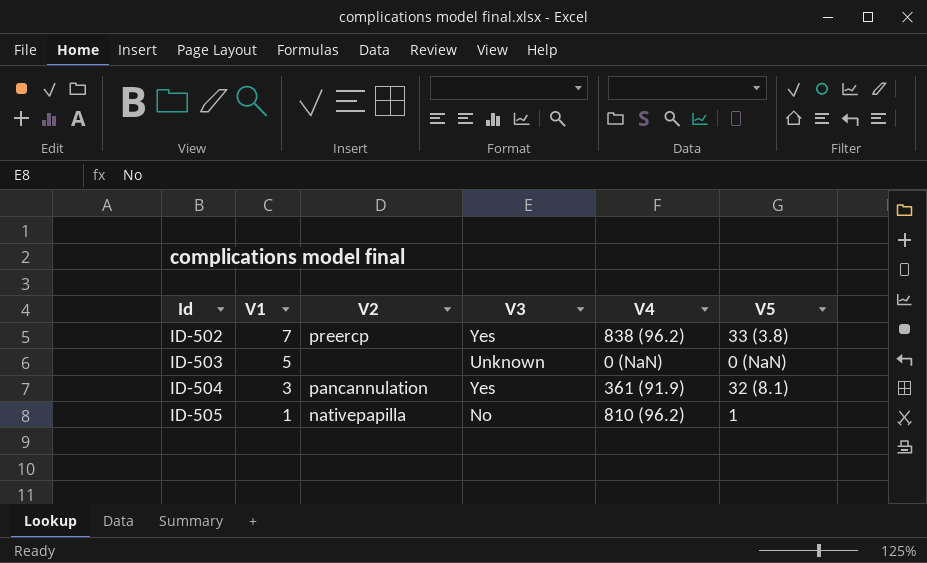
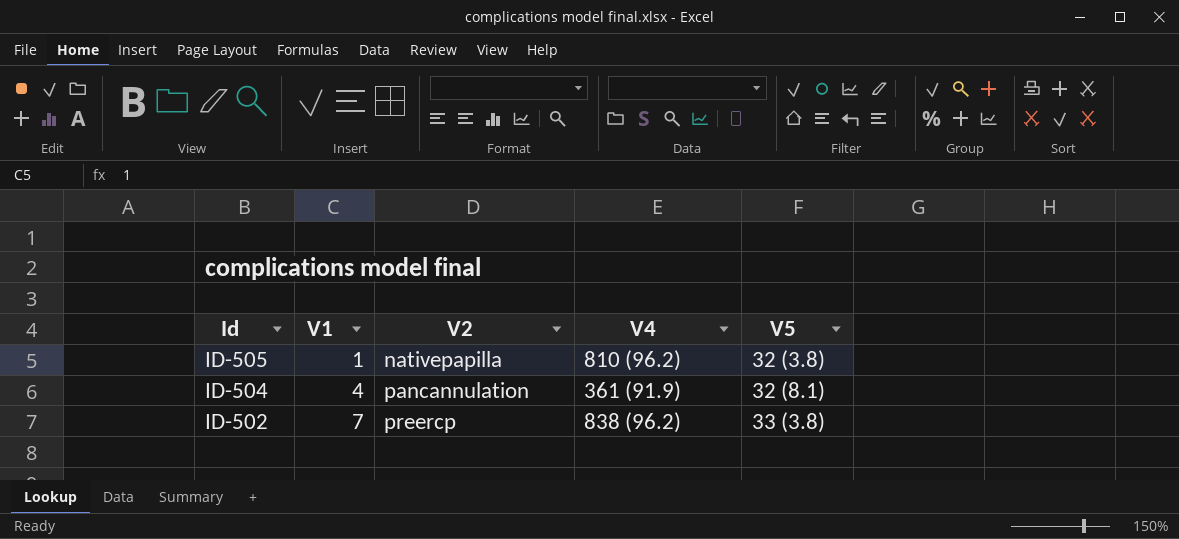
row order: Id ascending -> Id descending
column V3 | position: 4 -> none
row ID-503: 5 | none | Unknown | 0 (NaN) | 0 (NaN) -> none
ID-505 | V5: 1 -> 32 (3.8)
ID-504 | V1: 3 -> 4

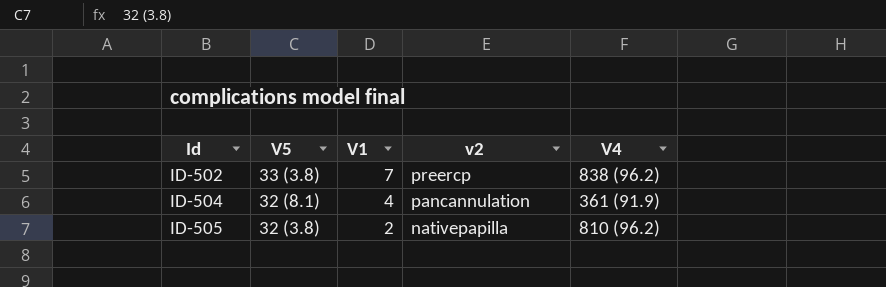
row order: Id descending -> Id ascending
column V5 | position: 5 -> 2
column name: V2 -> v2
ID-505 | V1: 1 -> 2

